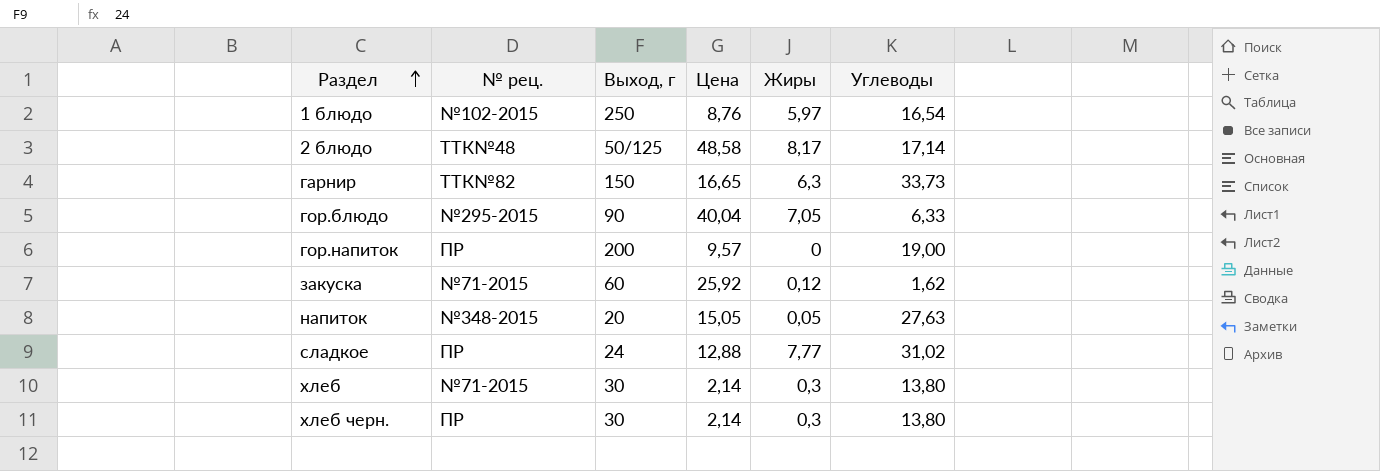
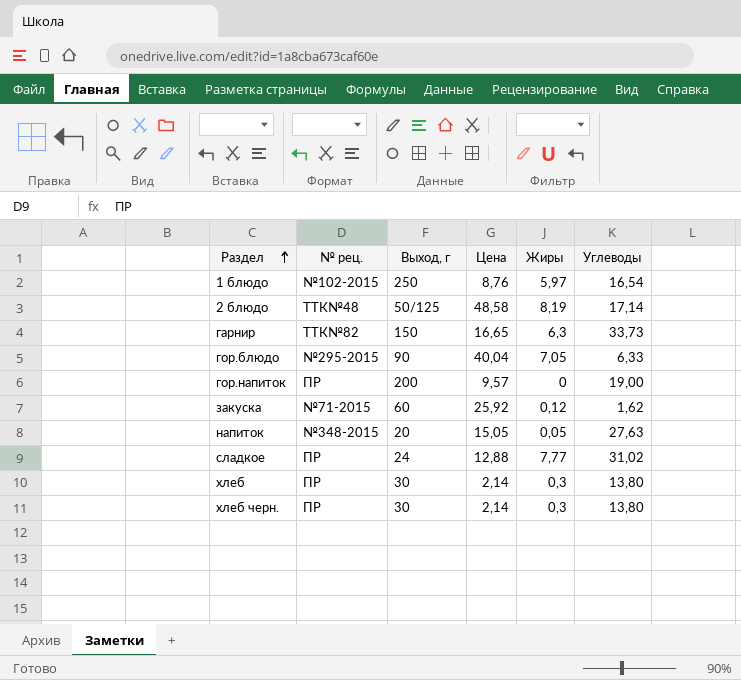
2 блюдо | Жиры: 8,17 -> 8,19
хлеб | № рец.: №71-2015 -> ПР

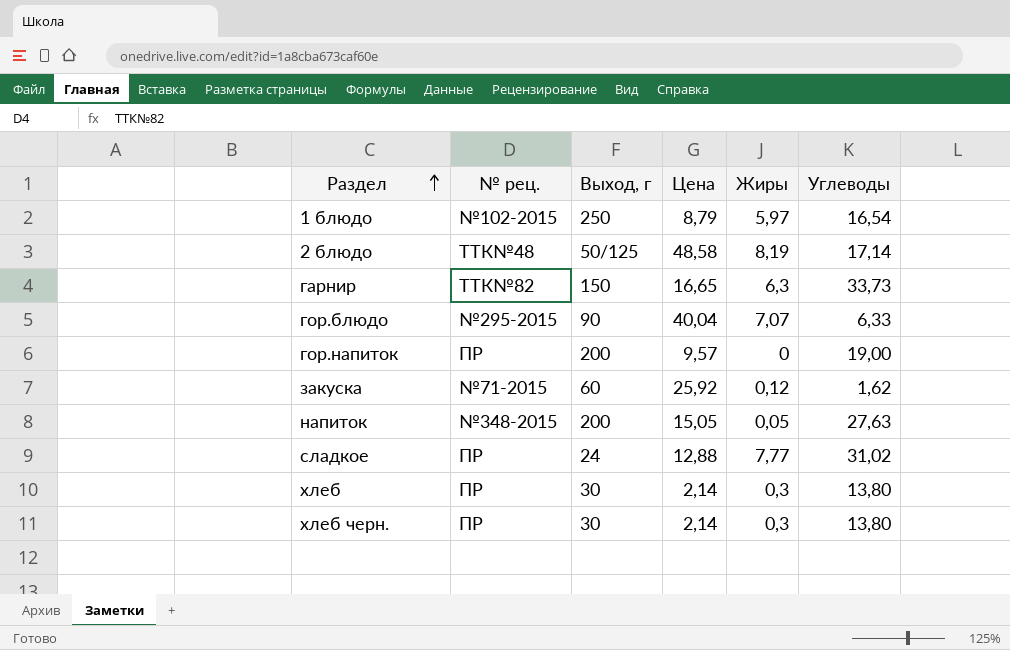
1 блюдо | Цена: 8,76 -> 8,79
гор.блюдо | Жиры: 7,05 -> 7,07
напиток | Выход, г: 20 -> 200

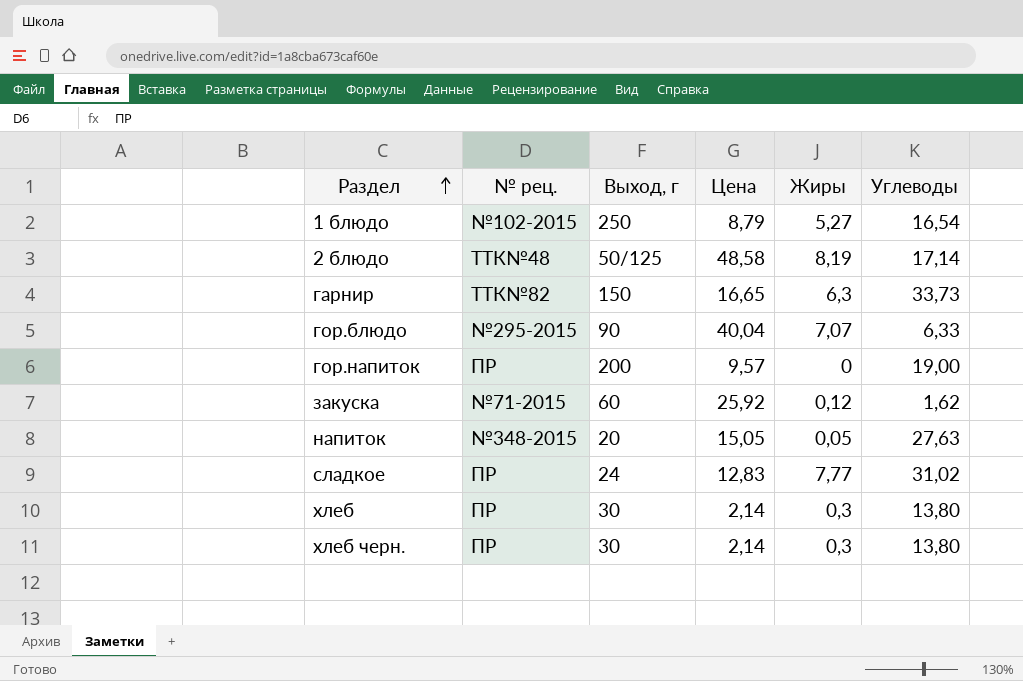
1 блюдо | Жиры: 5,97 -> 5,27
напиток | Выход, г: 200 -> 20
сладкое | Цена: 12,88 -> 12,83

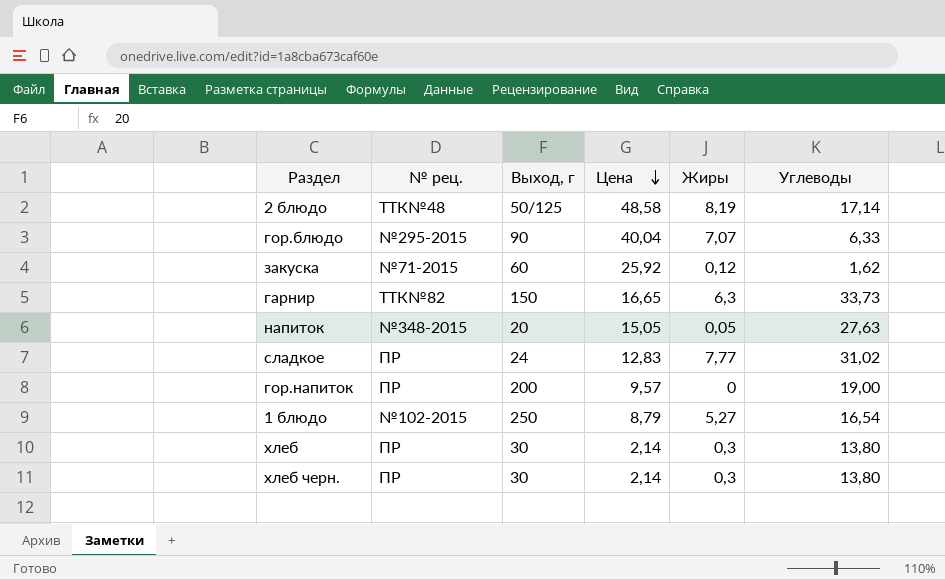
row order: Раздел ascending -> Цена descending

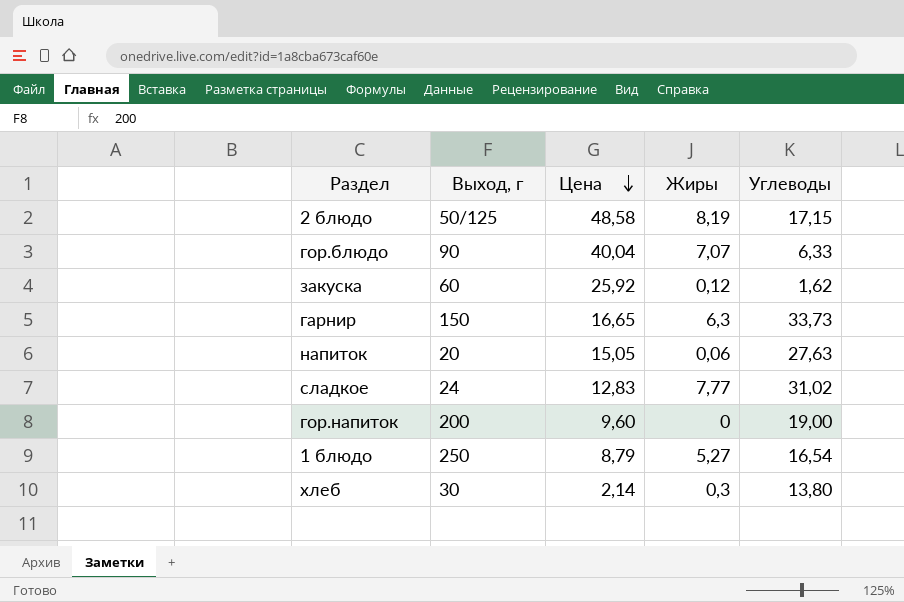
column № рец. | position: 2 -> none
row хлеб черн.: ПР | 30 | 2,14 | 0,3 | 13,80 -> none
2 блюдо | Углеводы: 17,14 -> 17,15
напиток | Жиры: 0,05 -> 0,06
гор.напиток | Цена: 9,57 -> 9,60

